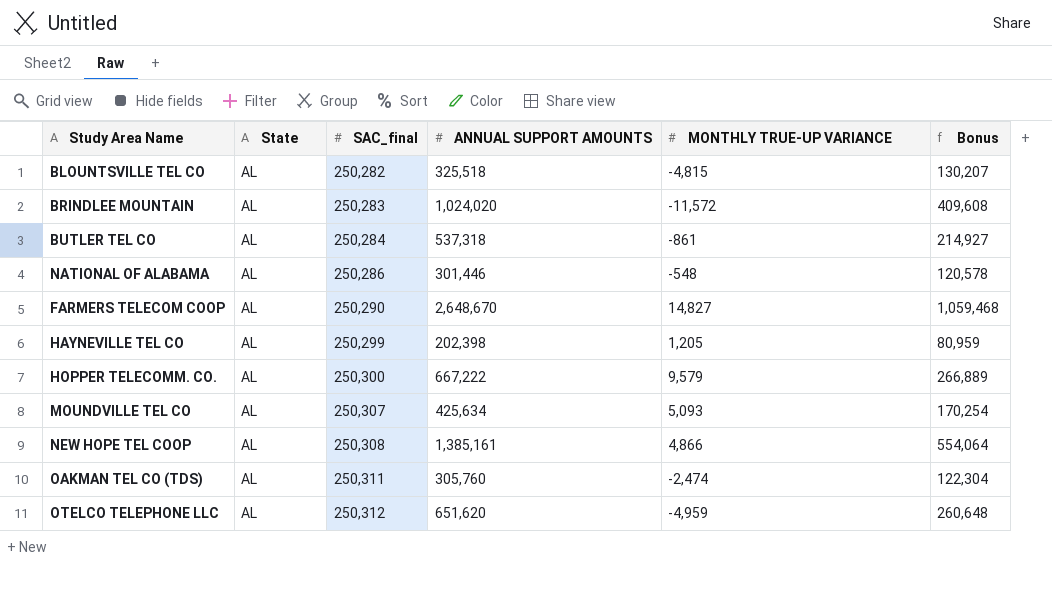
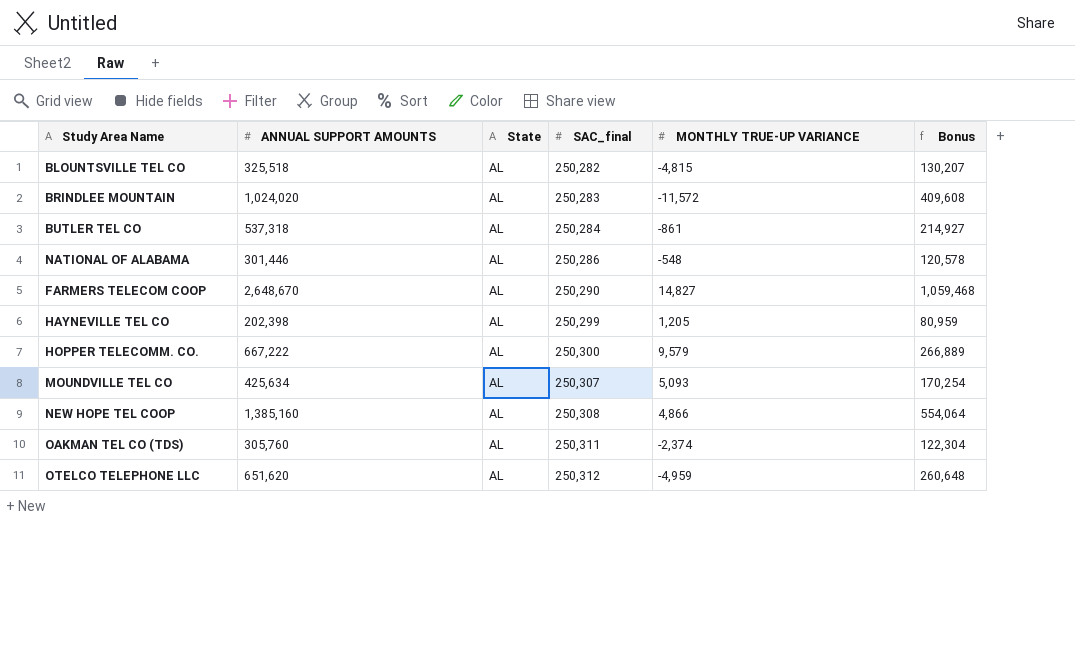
column ANNUAL SUPPORT AMOUNTS | position: 4 -> 2
NEW HOPE TEL COOP | ANNUAL SUPPORT AMOUNTS: 1,385,161 -> 1,385,160
OAKMAN TEL CO (TDS) | MONTHLY TRUE-UP VARIANCE: -2,474 -> -2,374

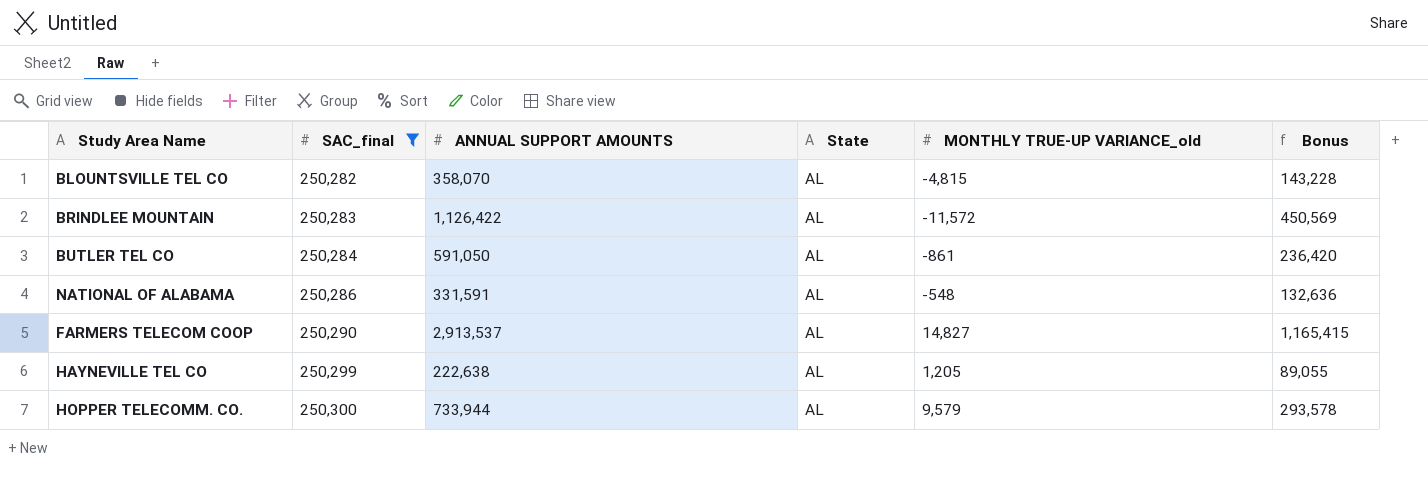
filter: none -> SAC_final <= 250,300
column SAC_final | position: 4 -> 2
column name: MONTHLY TRUE-UP VARIANCE -> MONTHLY TRUE-UP VARIANCE_old
BLOUNTSVILLE TEL CO | ANNUAL SUPPORT AMOUNTS: 325,518 -> 358,070
BLOUNTSVILLE TEL CO | Bonus: 130,207 -> 143,228
BRINDLEE MOUNTAIN | ANNUAL SUPPORT AMOUNTS: 1,024,020 -> 1,126,422
BRINDLEE MOUNTAIN | Bonus: 409,608 -> 450,569
BUTLER TEL CO | ANNUAL SUPPORT AMOUNTS: 537,318 -> 591,050
BUTLER TEL CO | Bonus: 214,927 -> 236,420
NATIONAL OF ALABAMA | ANNUAL SUPPORT AMOUNTS: 301,446 -> 331,591
NATIONAL OF ALABAMA | Bonus: 120,578 -> 132,636
FARMERS TELECOM COOP | ANNUAL SUPPORT AMOUNTS: 2,648,670 -> 2,913,537
FARMERS TELECOM COOP | Bonus: 1,059,468 -> 1,165,415
HAYNEVILLE TEL CO | ANNUAL SUPPORT AMOUNTS: 202,398 -> 222,638
HAYNEVILLE TEL CO | Bonus: 80,959 -> 89,055
HOPPER TELECOMM. CO. | ANNUAL SUPPORT AMOUNTS: 667,222 -> 733,944
HOPPER TELECOMM. CO. | Bonus: 266,889 -> 293,578

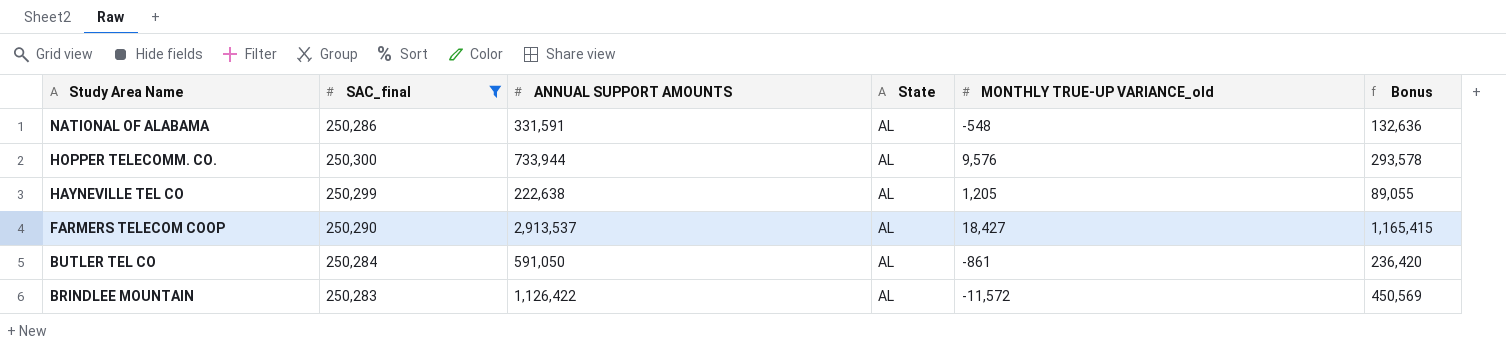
row order: SAC_final ascending -> Study Area Name descending
row BLOUNTSVILLE TEL CO: 250,282 | 358,070 | AL | -4,815 | 143,228 -> none
HOPPER TELECOMM. CO. | MONTHLY TRUE-UP VARIANCE_old: 9,579 -> 9,576
FARMERS TELECOM COOP | MONTHLY TRUE-UP VARIANCE_old: 14,827 -> 18,427

